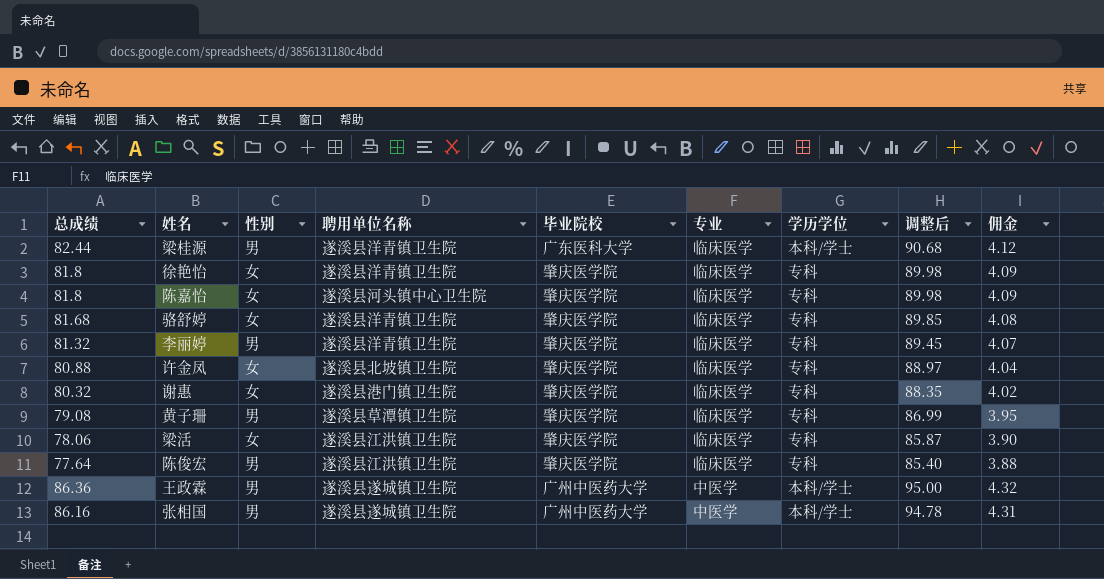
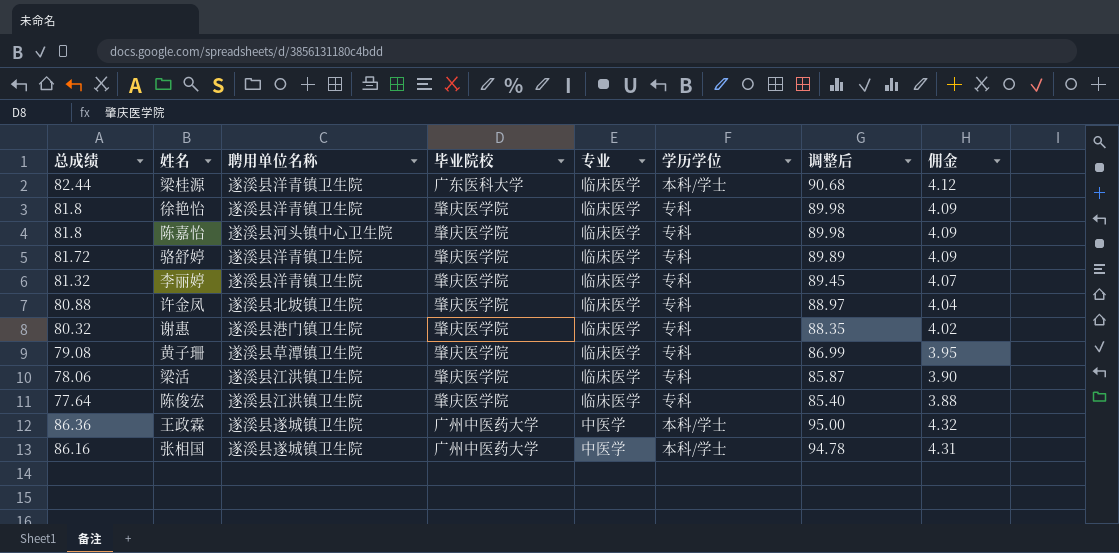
column 性别 | position: 3 -> none
骆舒婷 | 总成绩: 81.68 -> 81.72
骆舒婷 | 调整后: 89.85 -> 89.89
骆舒婷 | 佣金: 4.08 -> 4.09

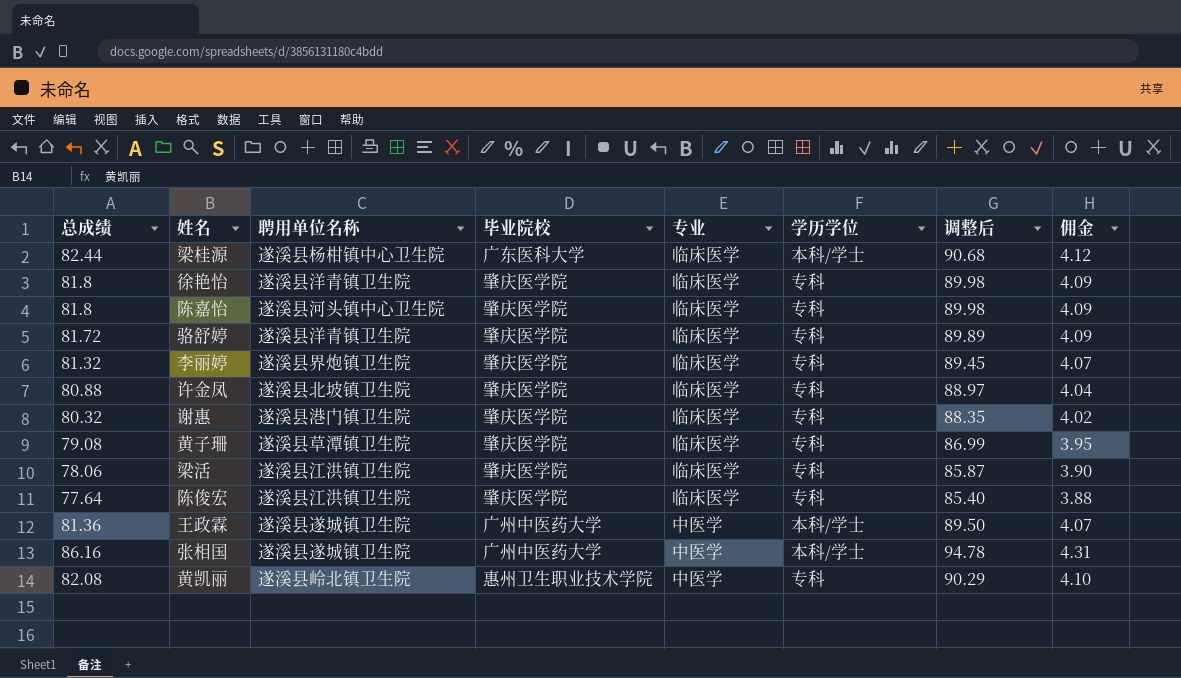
梁桂源 | 聘用单位名称: 遂溪县洋青镇卫生院 -> 遂溪县杨柑镇中心卫生院
李丽婷 | 聘用单位名称: 遂溪县洋青镇卫生院 -> 遂溪县界炮镇卫生院
王政霖 | 总成绩: 86.36 -> 81.36
王政霖 | 调整后: 95.00 -> 89.50
王政霖 | 佣金: 4.32 -> 4.07
row 黄凯丽: none -> 82.08 | 遂溪县岭北镇卫生院 | 惠州卫生职业技术学院 | 中医学 | 专科 | 90.29 | 4.10

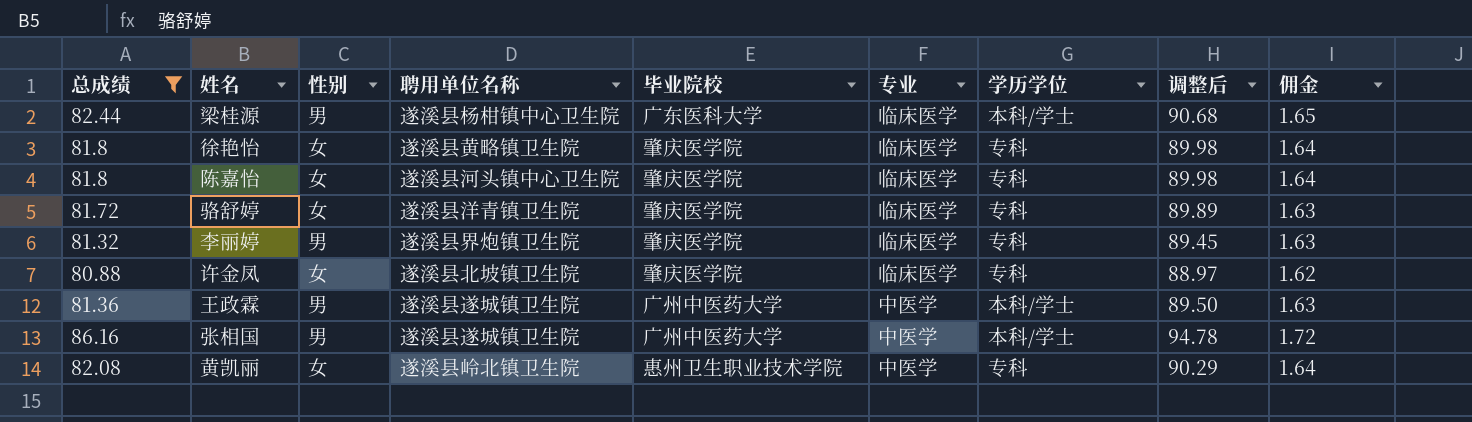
filter: none -> 总成绩 >= 80.88
column 性别 | position: none -> 3
column 佣金 | formula: [总成绩] * 0.05 -> [总成绩] * 0.02
徐艳怡 | 聘用单位名称: 遂溪县洋青镇卫生院 -> 遂溪县黄略镇卫生院

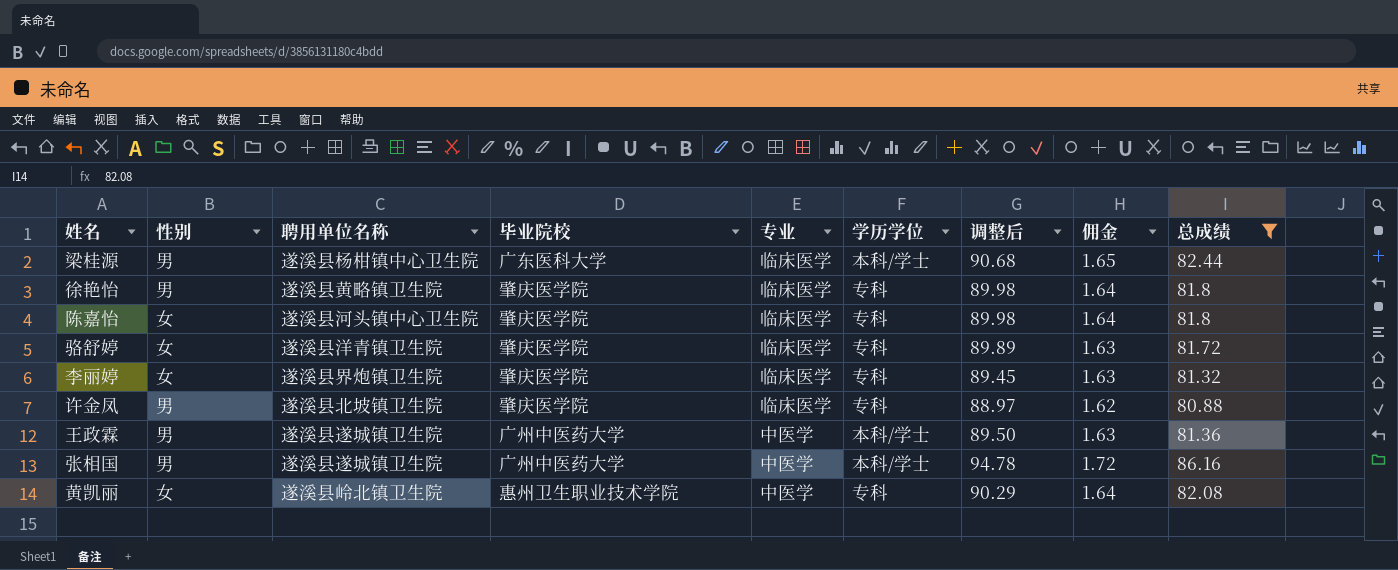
column 总成绩 | position: 1 -> 9
徐艳怡 | 性别: 女 -> 男
李丽婷 | 性别: 男 -> 女
许金凤 | 性别: 女 -> 男

